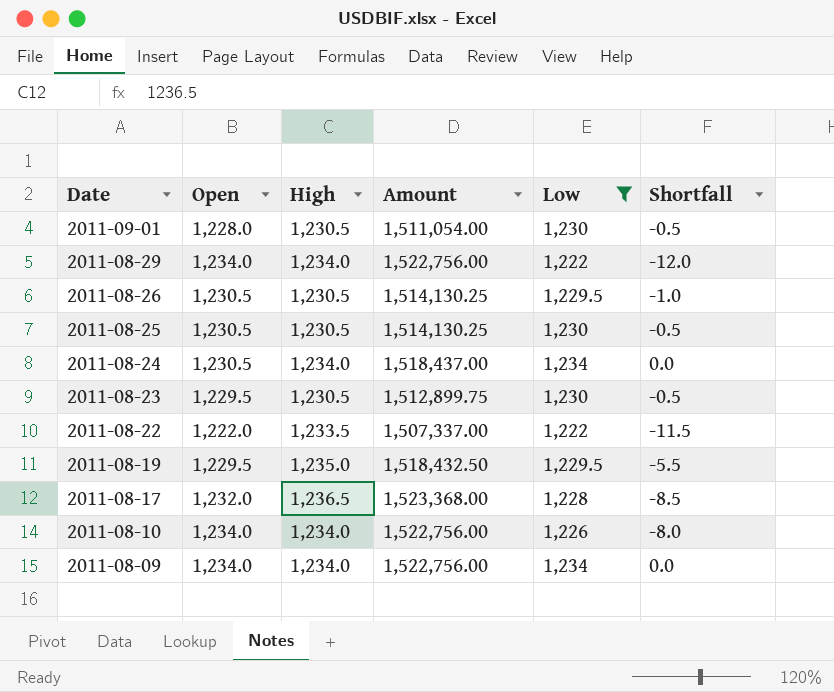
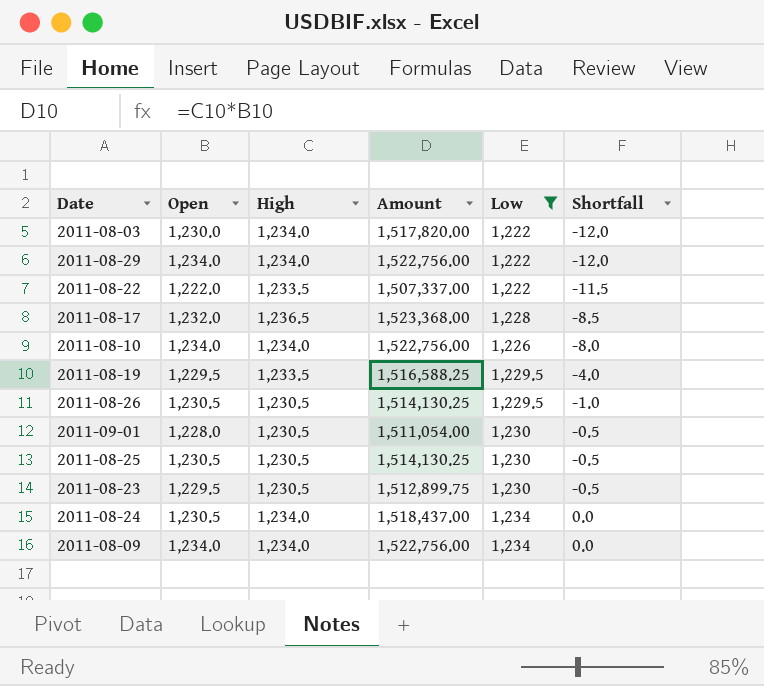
row order: Date descending -> Shortfall ascending
row 2011-08-03: none -> 1,230.0 | 1,234.0 | 1,517,820.00 | 1,222 | -12.0
2011-08-19 | High: 1,235.0 -> 1,233.5
2011-08-19 | Amount: 1,518,432.50 -> 1,516,588.25
2011-08-19 | Shortfall: -5.5 -> -4.0

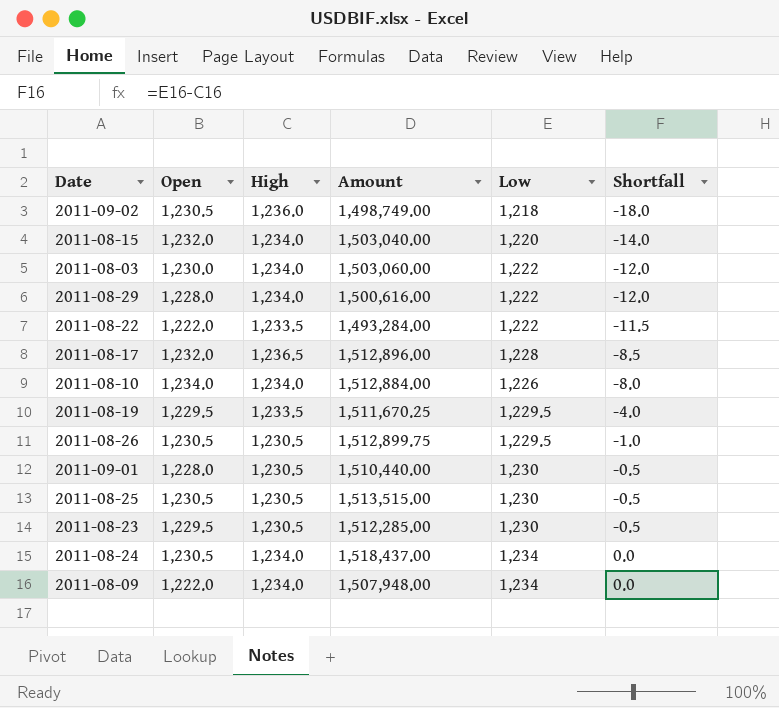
filter: Low >= 1,222 -> none
column Amount | formula: [Open] * [High] -> [Open] * [Low]
2011-08-29 | Open: 1,234.0 -> 1,228.0
2011-08-09 | Open: 1,234.0 -> 1,222.0

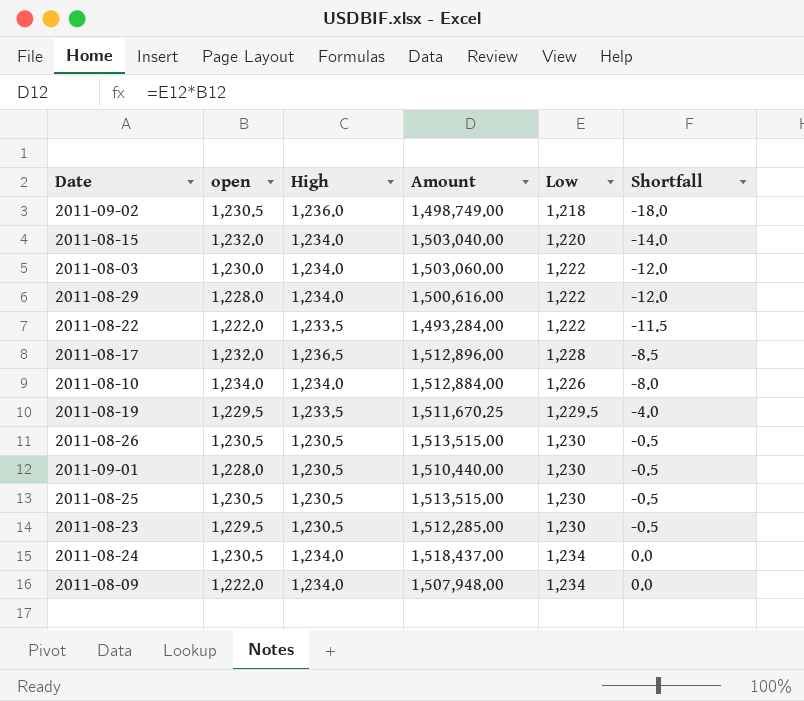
column name: Open -> open
2011-08-26 | Amount: 1,512,899.75 -> 1,513,515.00
2011-08-26 | Low: 1,229.5 -> 1,230
2011-08-26 | Shortfall: -1.0 -> -0.5

